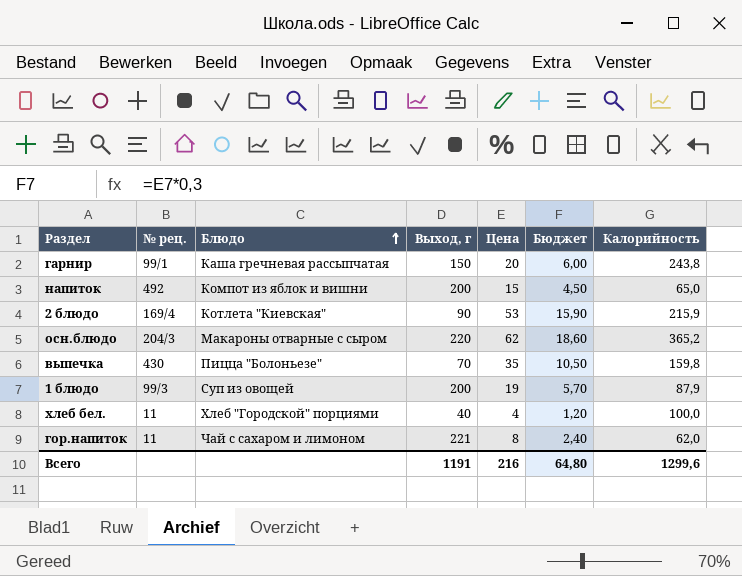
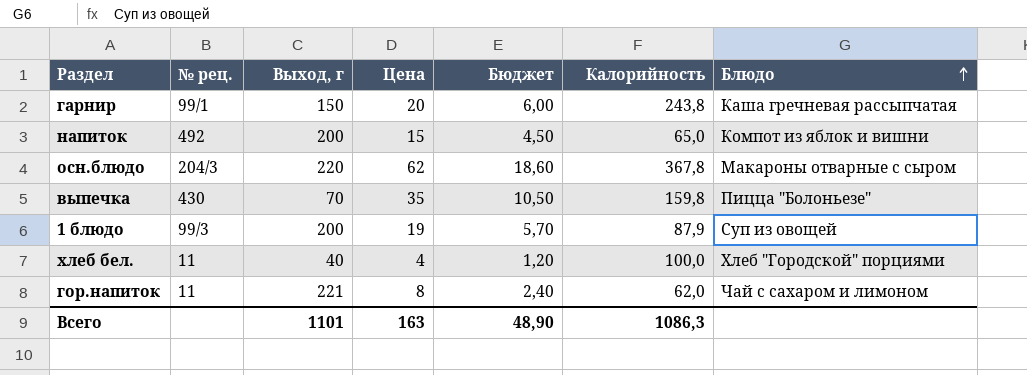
column Блюдо | position: 3 -> 7
row 2 блюдо: 169/4 | Котлета "Киевская" | 90 | 53 | 15,90 | 215,9 -> none
осн.блюдо | Калорийность: 365,2 -> 367,8
Всего | Выход, г: 1191 -> 1101
Всего | Цена: 216 -> 163
Всего | Бюджет: 64,80 -> 48,90
Всего | Калорийность: 1299,6 -> 1086,3

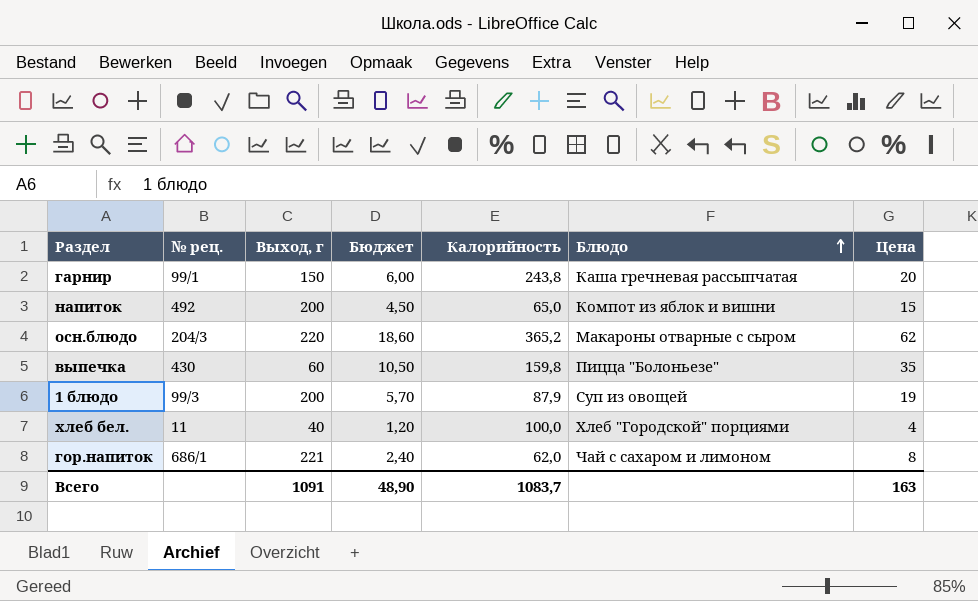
column Цена | position: 4 -> 7
осн.блюдо | Калорийность: 367,8 -> 365,2
выпечка | Выход, г: 70 -> 60
гор.напиток | № рец.: 11 -> 686/1
Всего | Выход, г: 1101 -> 1091
Всего | Калорийность: 1086,3 -> 1083,7

